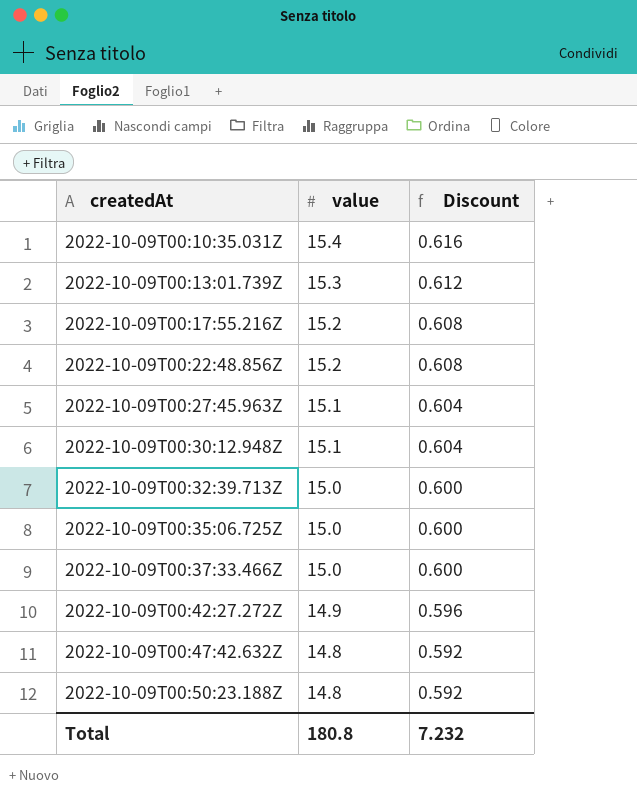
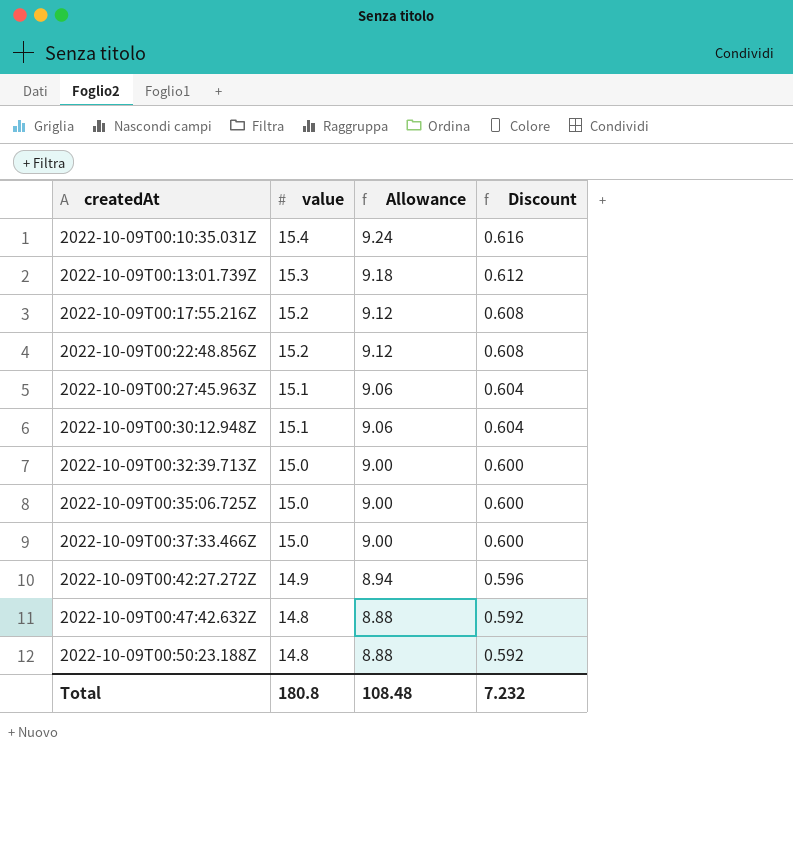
column Allowance | formula: none -> [value] * 0.6

